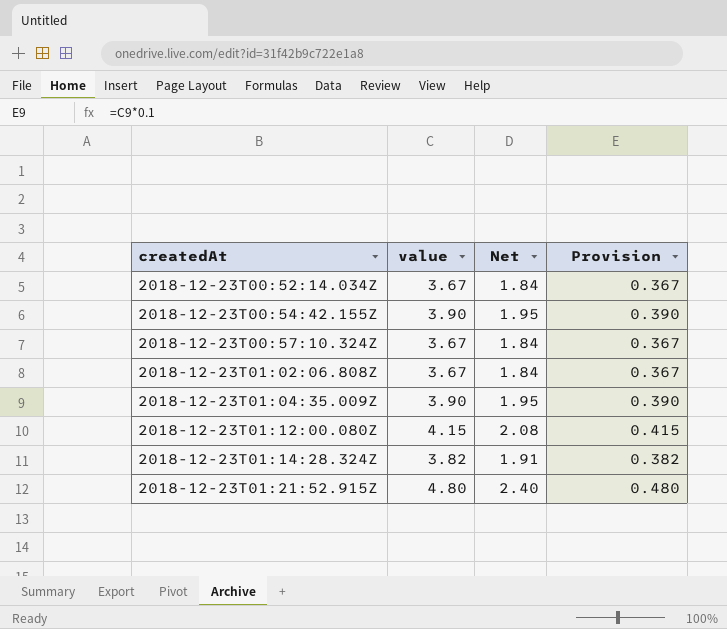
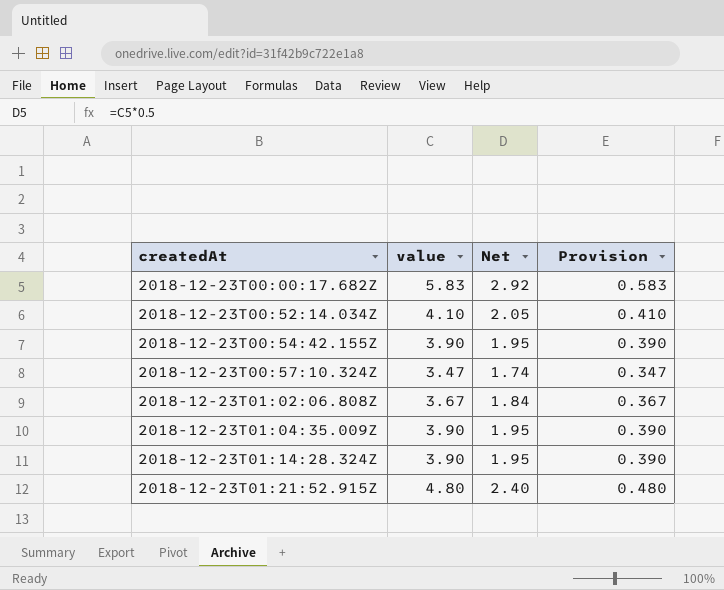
row 2018-12-23T01:12:00.080Z: 4.15 | 2.08 | 0.415 -> none
row 2018-12-23T00:00:17.682Z: none -> 5.83 | 2.92 | 0.583
2018-12-23T00:52:14.034Z | value: 3.67 -> 4.10
2018-12-23T00:52:14.034Z | Net: 1.84 -> 2.05
2018-12-23T00:52:14.034Z | Provision: 0.367 -> 0.410
2018-12-23T00:57:10.324Z | value: 3.67 -> 3.47
2018-12-23T00:57:10.324Z | Net: 1.84 -> 1.74
2018-12-23T00:57:10.324Z | Provision: 0.367 -> 0.347
2018-12-23T01:14:28.324Z | value: 3.82 -> 3.90
2018-12-23T01:14:28.324Z | Net: 1.91 -> 1.95
2018-12-23T01:14:28.324Z | Provision: 0.382 -> 0.390

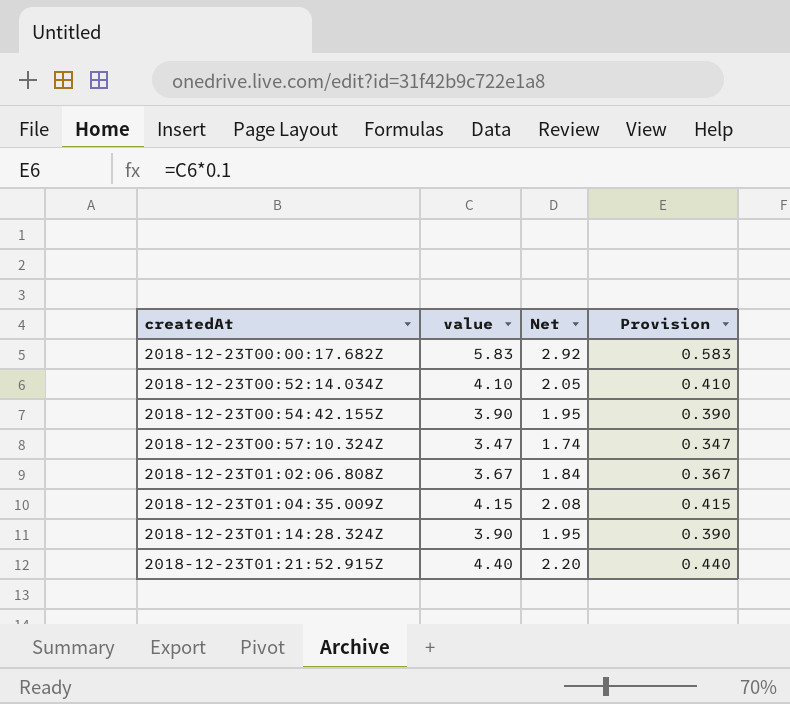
2018-12-23T01:04:35.009Z | value: 3.90 -> 4.15
2018-12-23T01:04:35.009Z | Net: 1.95 -> 2.08
2018-12-23T01:04:35.009Z | Provision: 0.390 -> 0.415
2018-12-23T01:21:52.915Z | value: 4.80 -> 4.40
2018-12-23T01:21:52.915Z | Net: 2.40 -> 2.20
2018-12-23T01:21:52.915Z | Provision: 0.480 -> 0.440

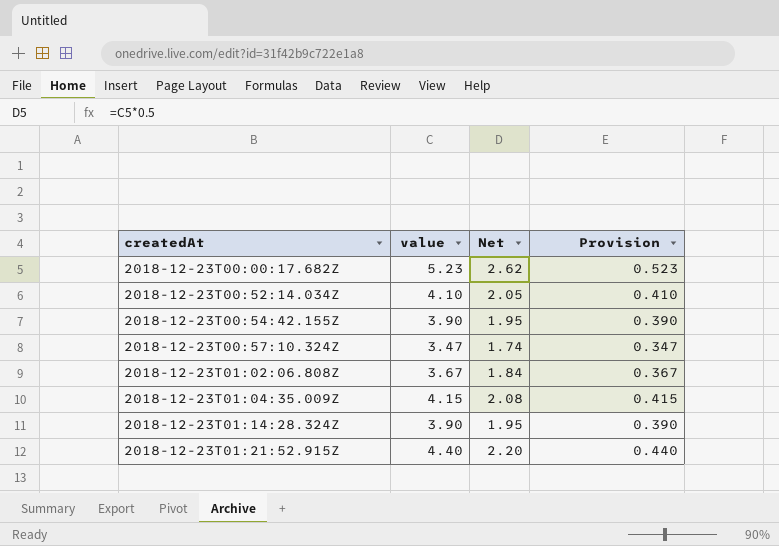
2018-12-23T00:00:17.682Z | value: 5.83 -> 5.23
2018-12-23T00:00:17.682Z | Net: 2.92 -> 2.62
2018-12-23T00:00:17.682Z | Provision: 0.583 -> 0.523

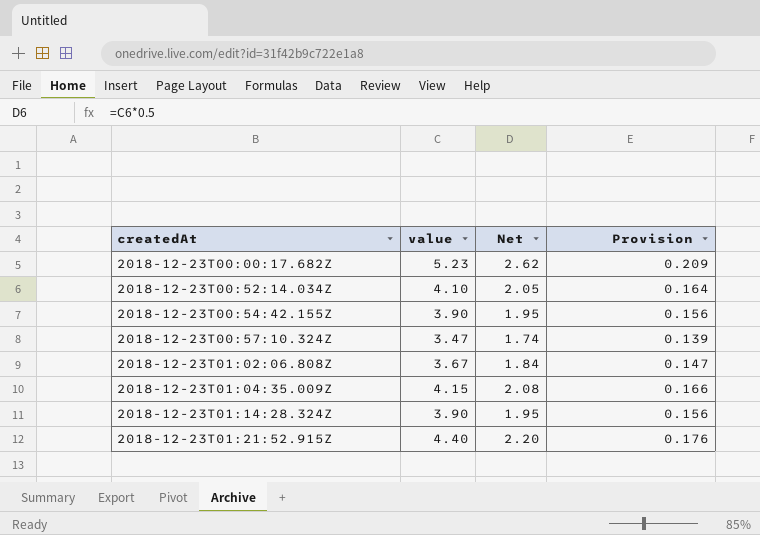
column Provision | formula: [value] * 0.1 -> [value] * 0.04

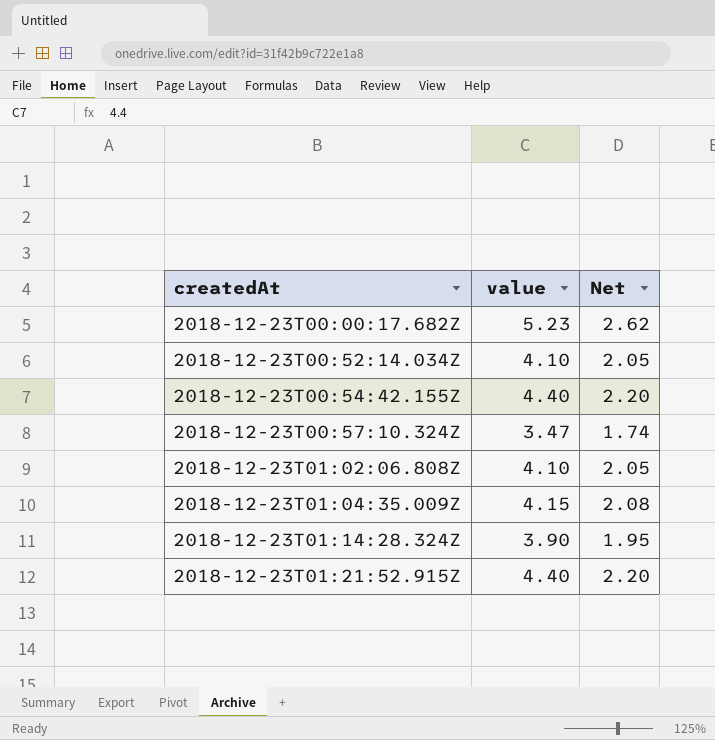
column Provision | formula: [value] * 0.04 -> none
2018-12-23T00:54:42.155Z | value: 3.90 -> 4.40
2018-12-23T00:54:42.155Z | Net: 1.95 -> 2.20
2018-12-23T01:02:06.808Z | value: 3.67 -> 4.10
2018-12-23T01:02:06.808Z | Net: 1.84 -> 2.05

